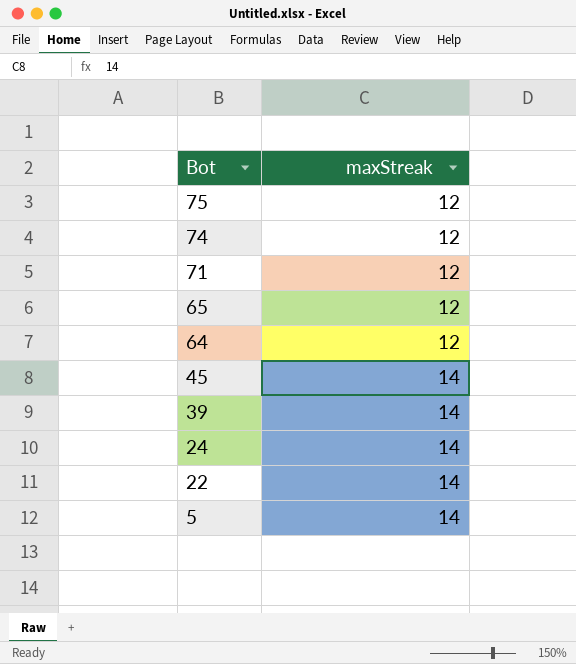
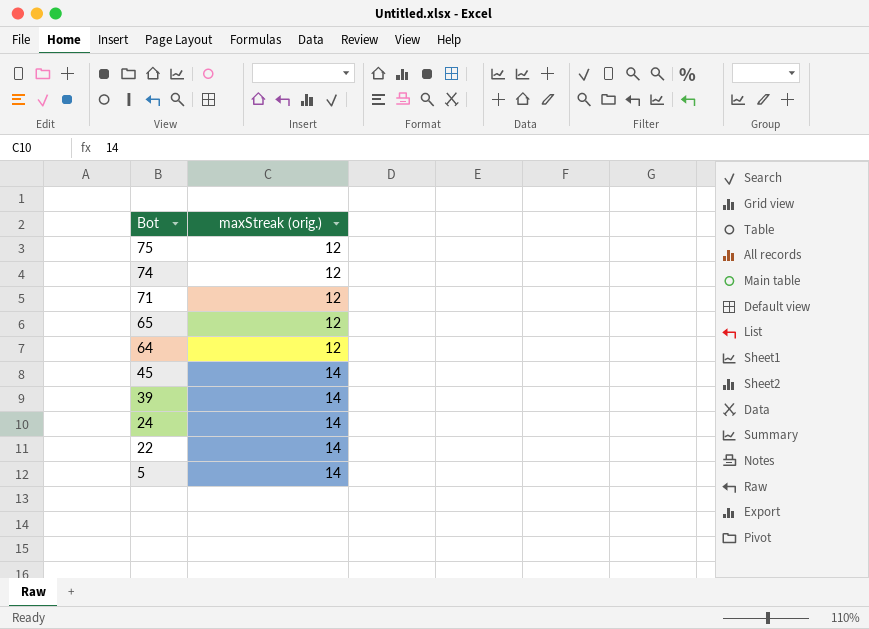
column name: maxStreak -> maxStreak (orig.)

